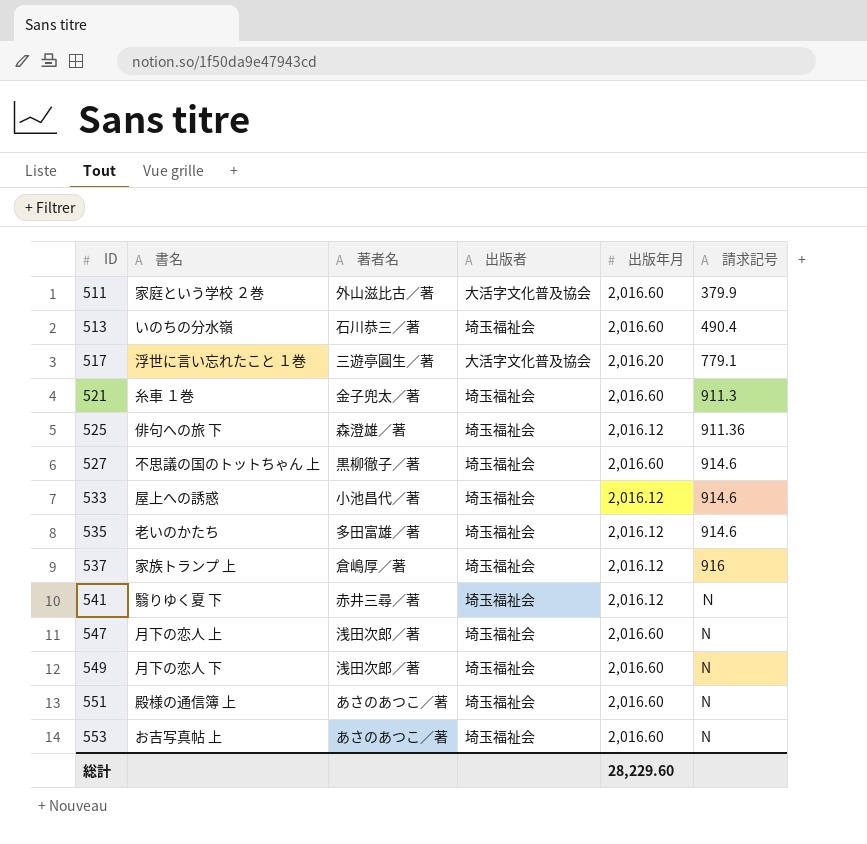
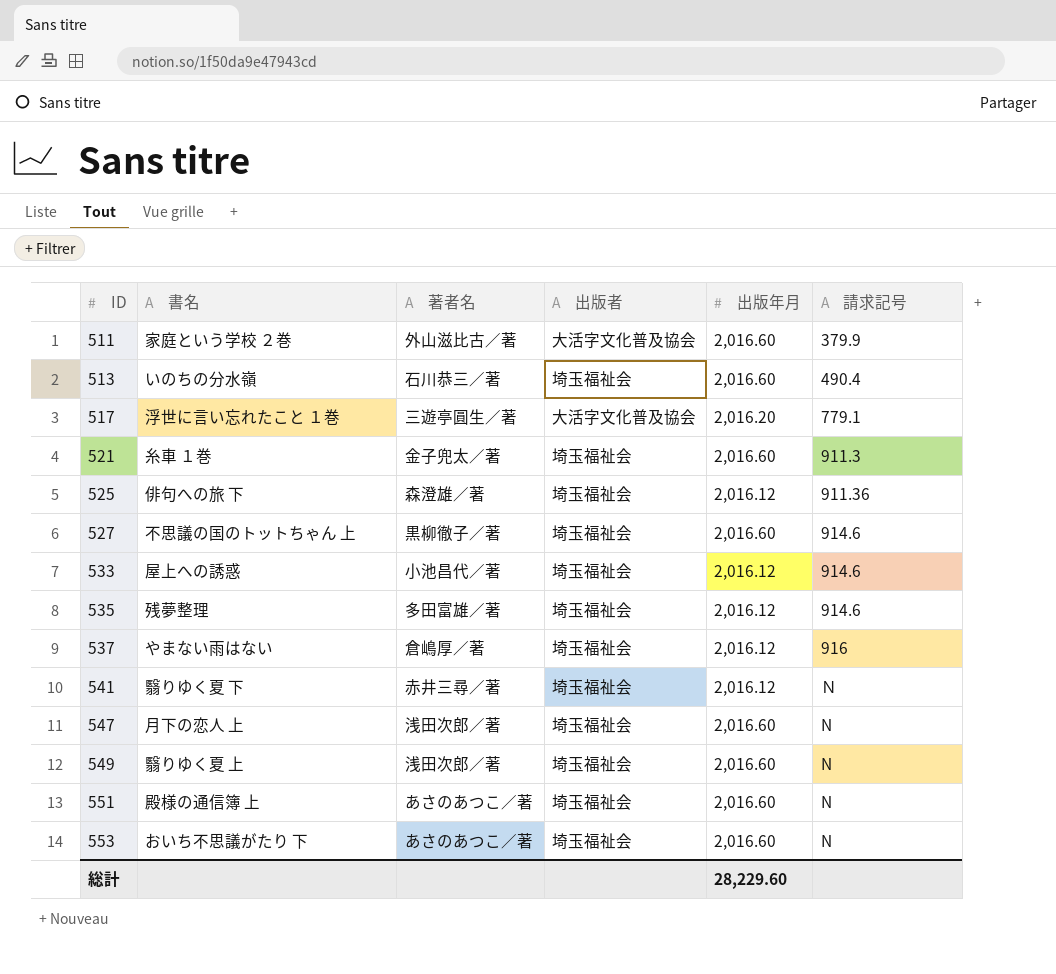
535 | 書名: 老いのかたち -> 残夢整理
537 | 書名: 家族トランプ 上 -> やまない雨はない
549 | 書名: 月下の恋人 下 -> 翳りゆく夏 上
553 | 書名: お吉写真帖 上 -> おいち不思議がたり 下

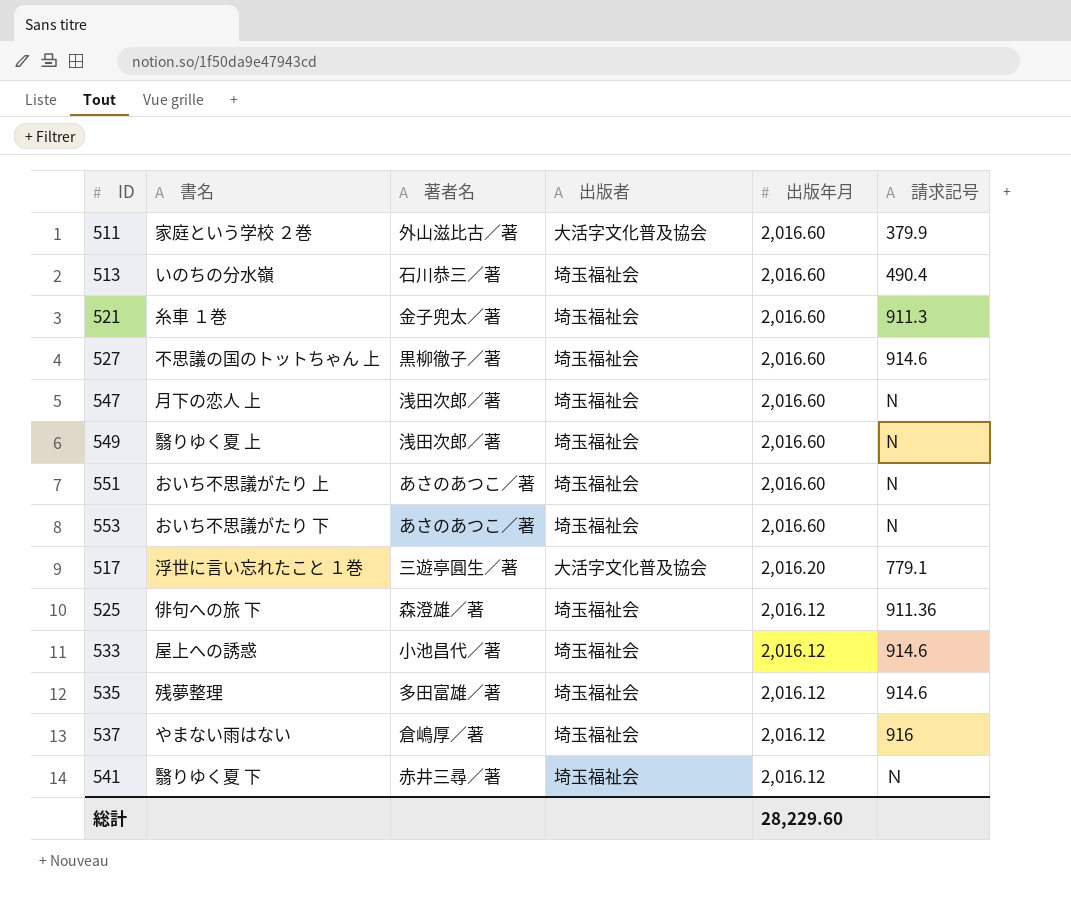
row order: ID ascending -> 出版年月 descending
551 | 書名: 殿様の通信簿 上 -> おいち不思議がたり 上

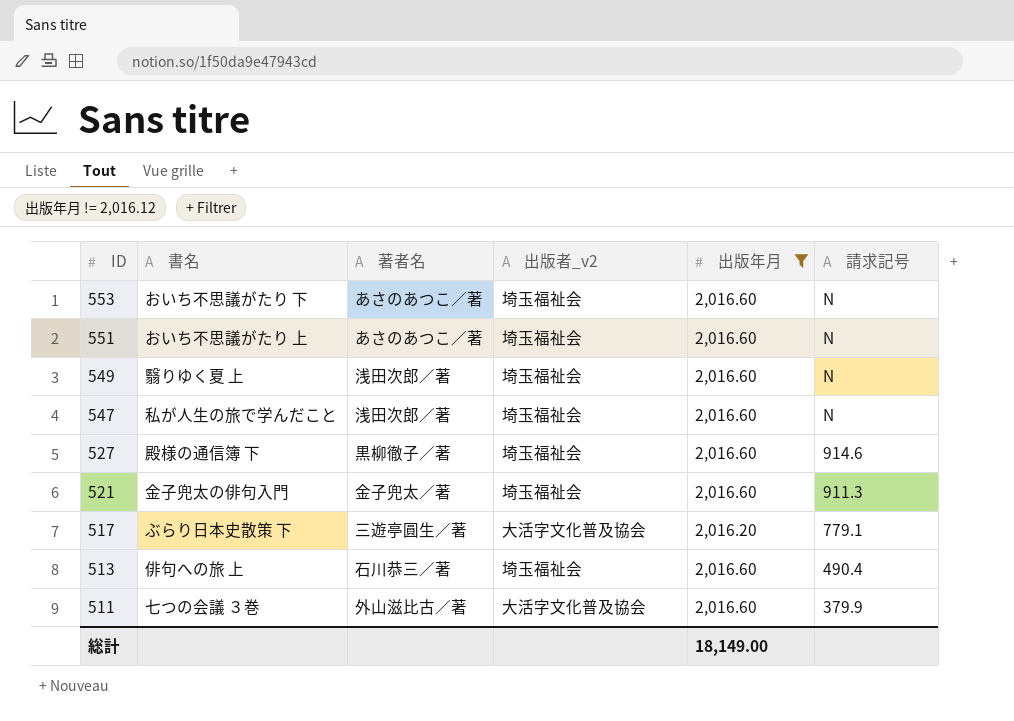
filter: none -> 出版年月 != 2,016.12
row order: 出版年月 descending -> ID descending
column name: 出版者 -> 出版者_v2
547 | 書名: 月下の恋人 上 -> 私が人生の旅で学んだこと
527 | 書名: 不思議の国のトットちゃん 上 -> 殿様の通信簿 下
521 | 書名: 糸車 １巻 -> 金子兜太の俳句入門
517 | 書名: 浮世に言い忘れたこと １巻 -> ぶらり日本史散策 下
513 | 書名: いのちの分水嶺 -> 俳句への旅 上
511 | 書名: 家庭という学校 ２巻 -> 七つの会議 ３巻
総計 | 出版年月: 28,229.60 -> 18,149.00

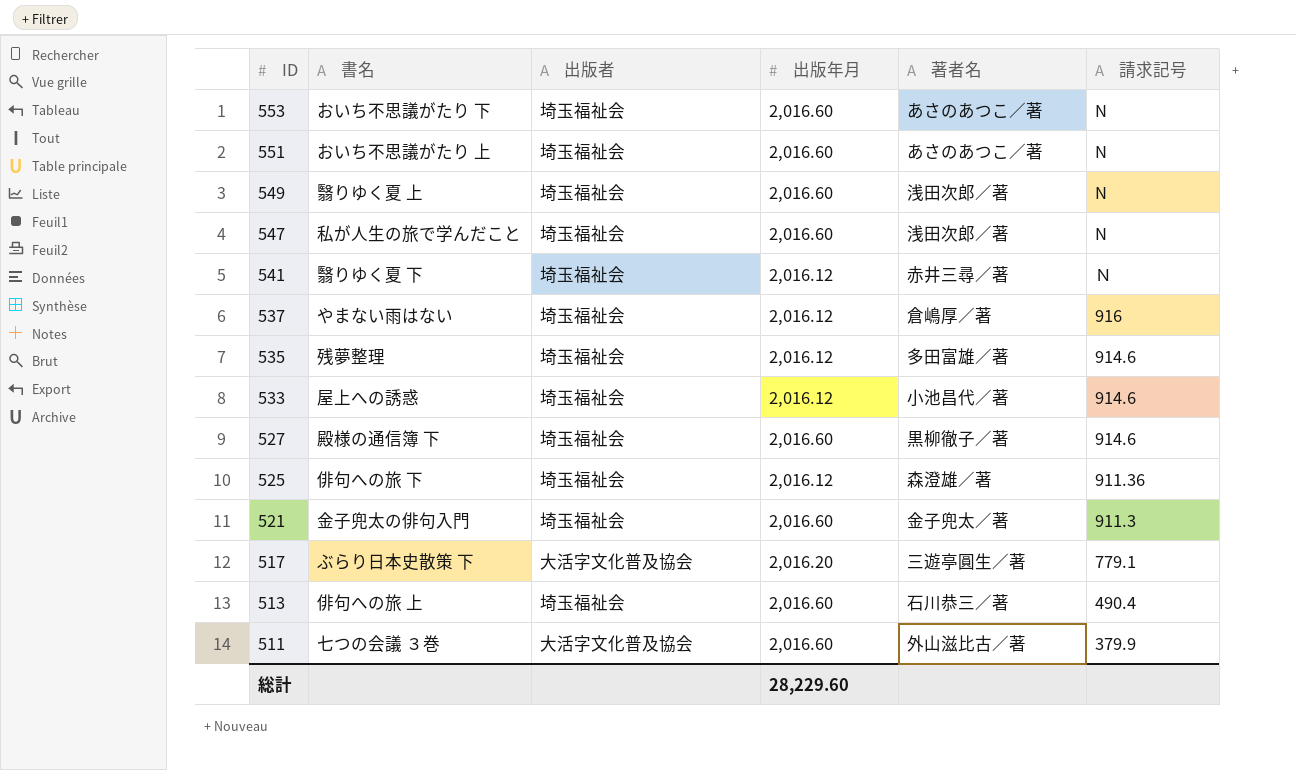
filter: 出版年月 != 2,016.12 -> none
column name: 出版者_v2 -> 出版者
column 著者名 | position: 3 -> 5
総計 | 出版年月: 18,149.00 -> 28,229.60

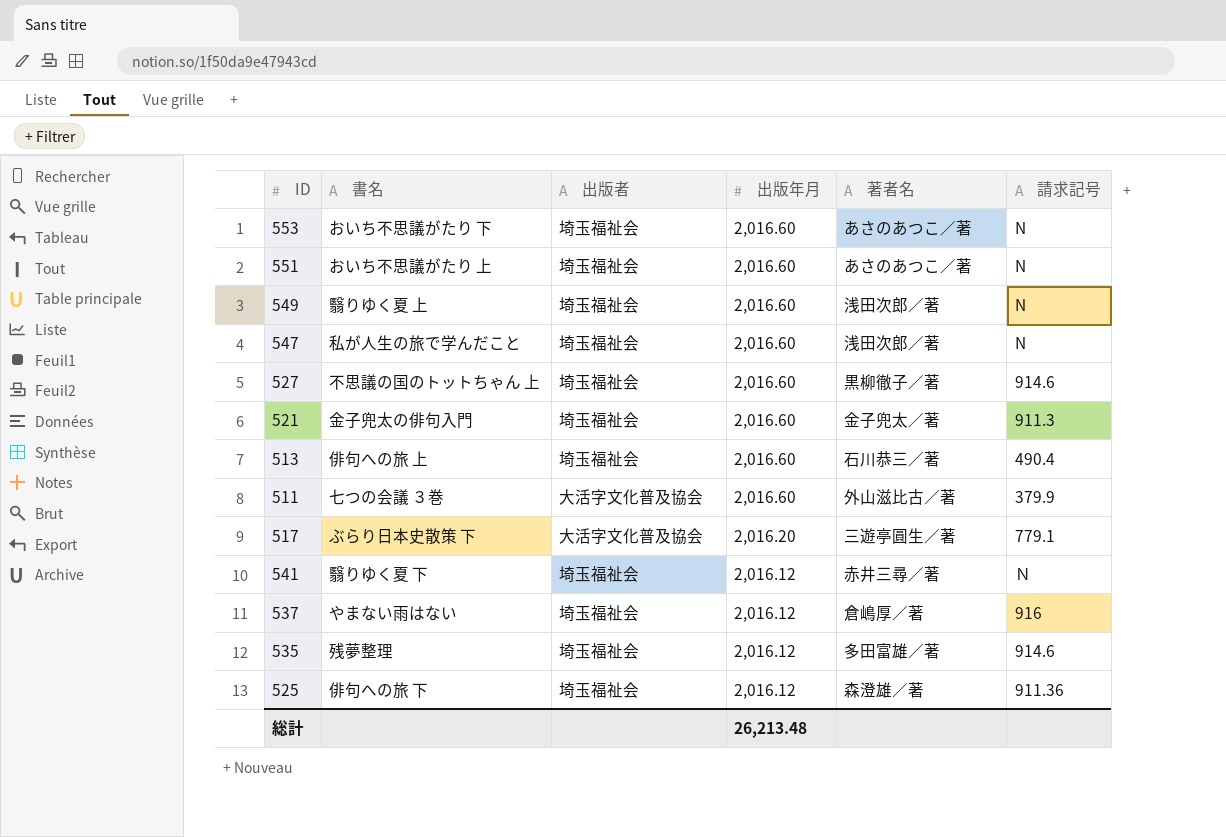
row order: ID descending -> 出版年月 descending
row 533: 屋上への誘惑 | 埼玉福祉会 | 2,016.12 | 小池昌代／著 | 914.6 -> none
527 | 書名: 殿様の通信簿 下 -> 不思議の国のトットちゃん 上
総計 | 出版年月: 28,229.60 -> 26,213.48

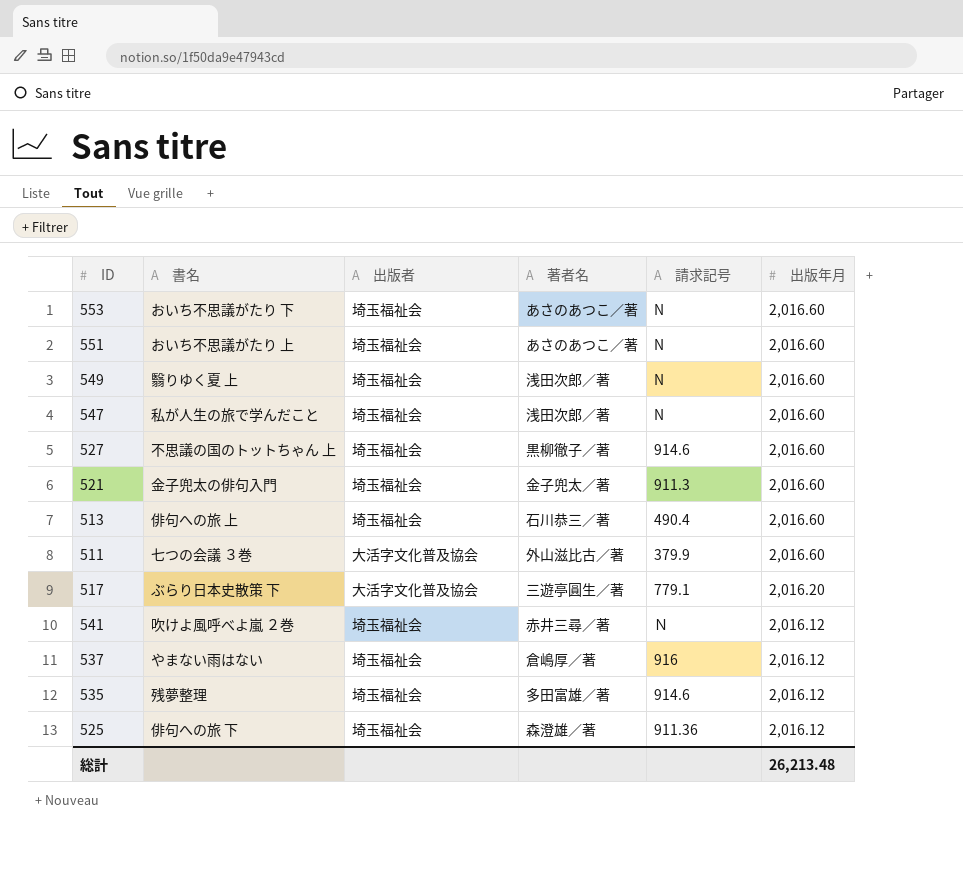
column 出版年月 | position: 4 -> 6
541 | 書名: 翳りゆく夏 下 -> 吹けよ風呼べよ嵐 ２巻

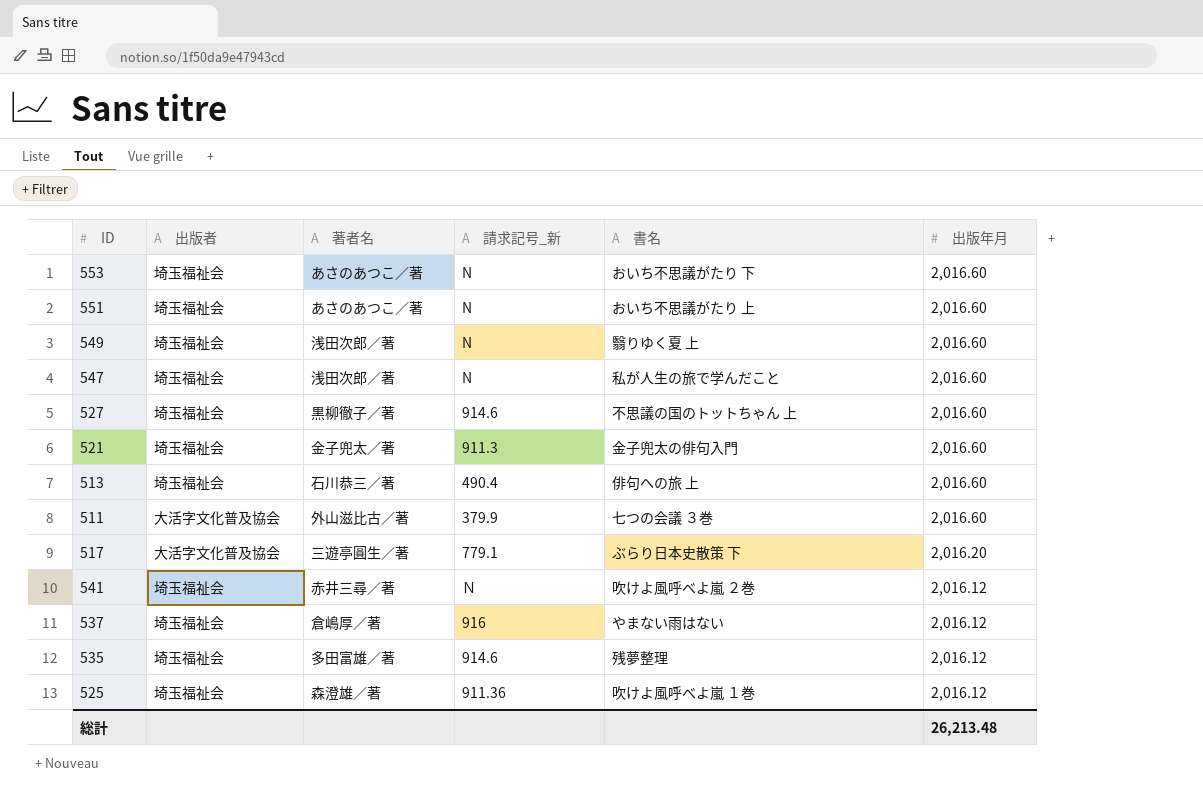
column name: 請求記号 -> 請求記号_新
column 書名 | position: 2 -> 5
525 | 書名: 俳句への旅 下 -> 吹けよ風呼べよ嵐 １巻

